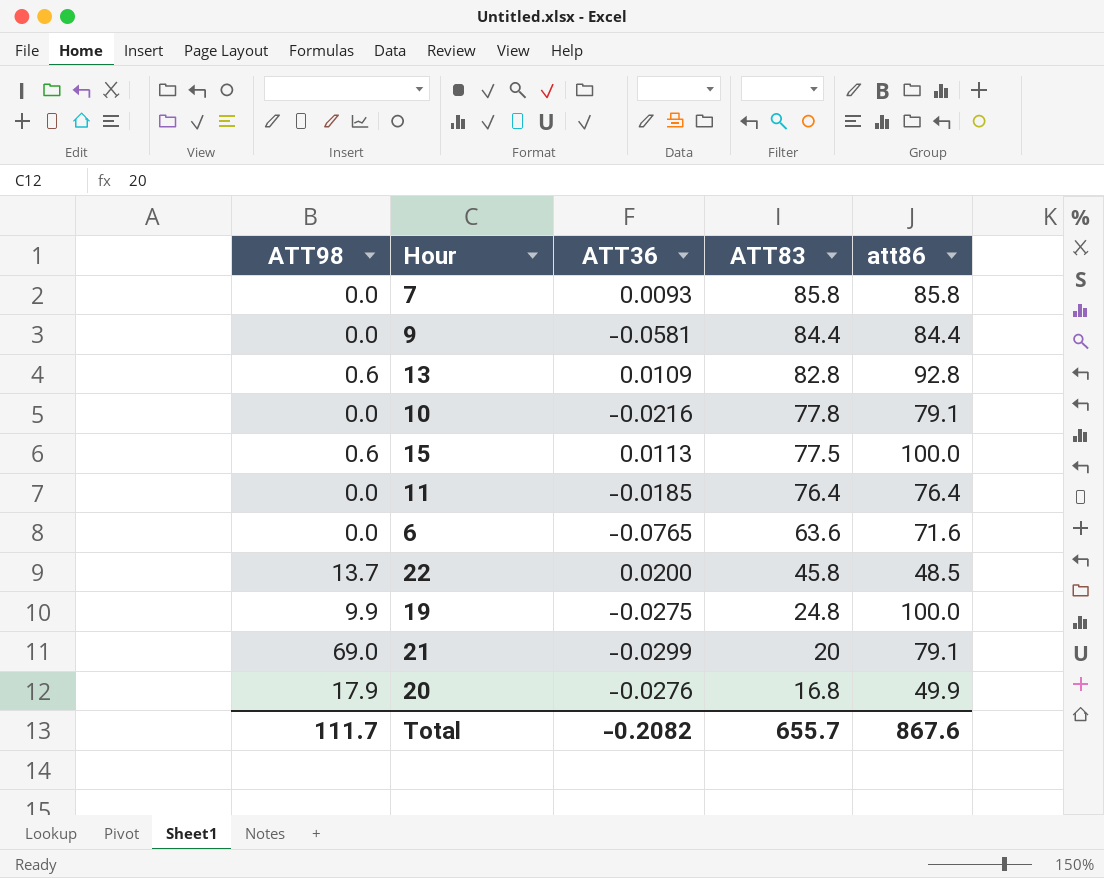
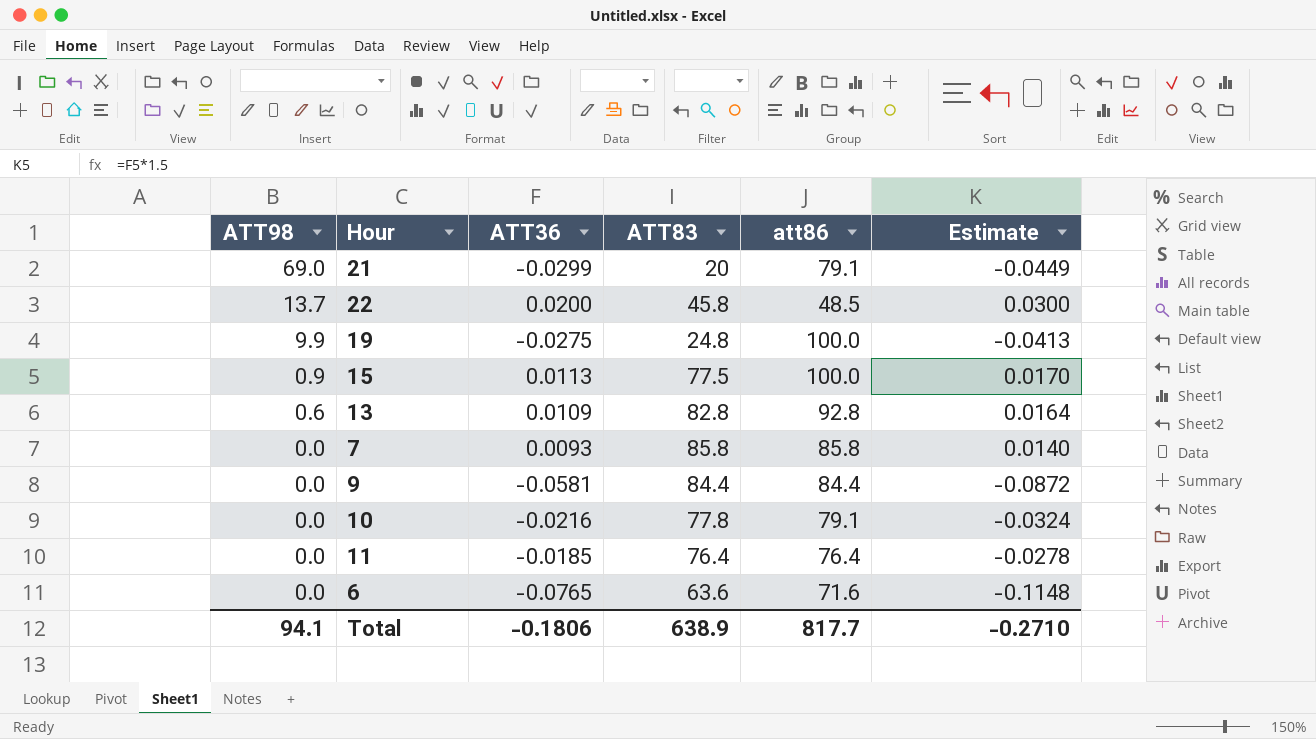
row order: ATT83 descending -> ATT98 descending
column Estimate | formula: none -> [ATT36] * 1.5
row 20: 17.9 | -0.0276 | 16.8 | 49.9 -> none
15 | ATT98: 0.6 -> 0.9
Total | ATT98: 111.7 -> 94.1
Total | ATT36: -0.2082 -> -0.1806
Total | ATT83: 655.7 -> 638.9
Total | att86: 867.6 -> 817.7

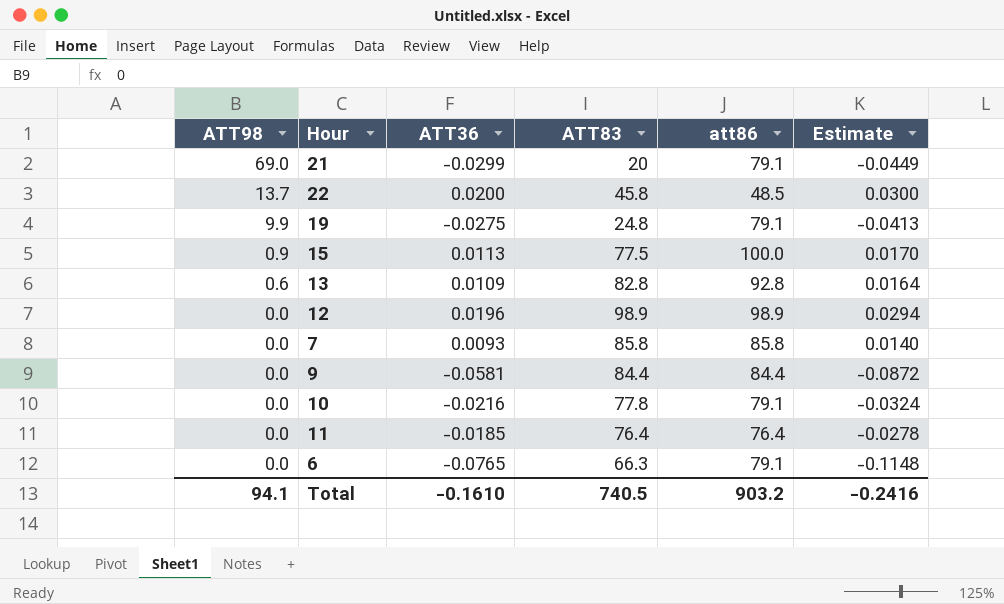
19 | att86: 100.0 -> 79.1
row 12: none -> 0.0 | 0.0196 | 98.9 | 98.9 | 0.0294
6 | ATT83: 63.6 -> 66.3
6 | att86: 71.6 -> 79.1
Total | ATT36: -0.1806 -> -0.1610
Total | ATT83: 638.9 -> 740.5
Total | att86: 817.7 -> 903.2
Total | Estimate: -0.2710 -> -0.2416

